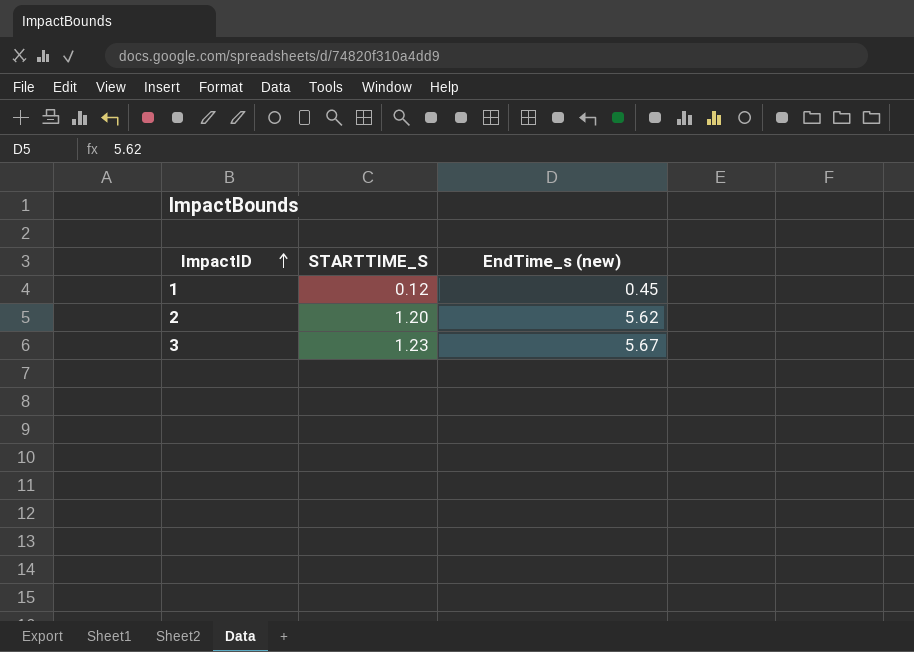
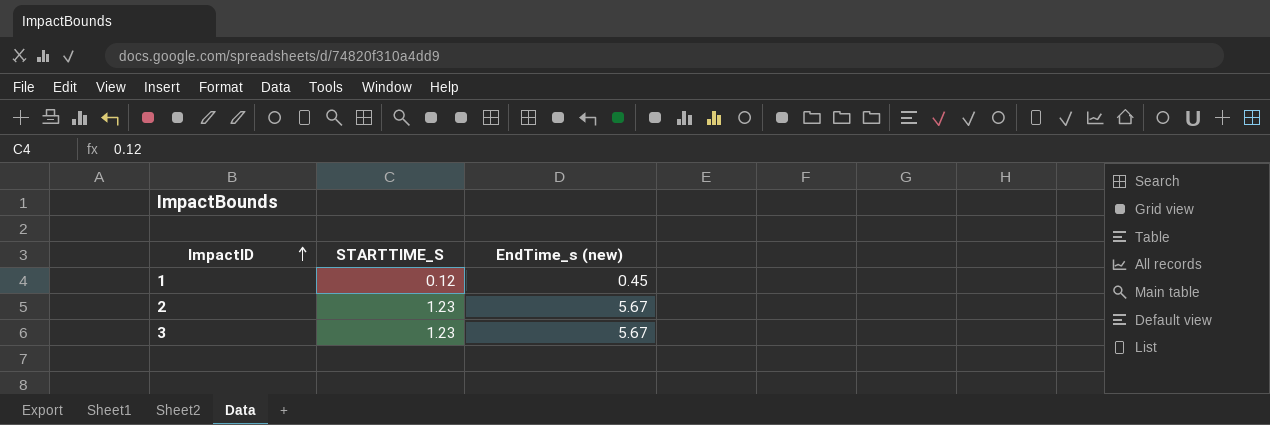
2 | STARTTIME_S: 1.20 -> 1.23
2 | EndTime_s (new): 5.62 -> 5.67

